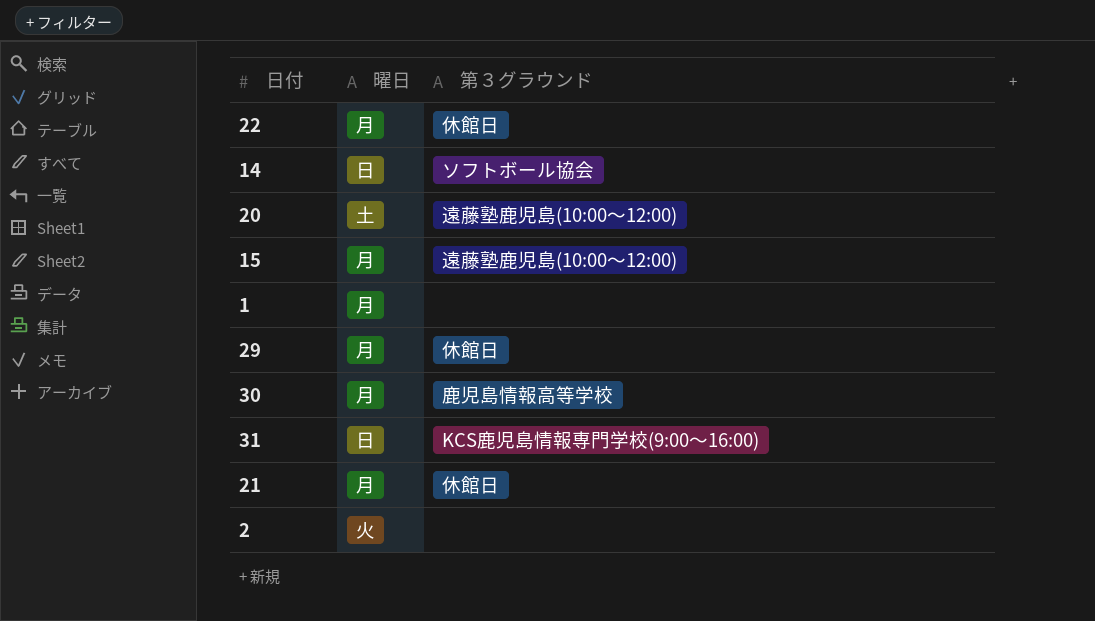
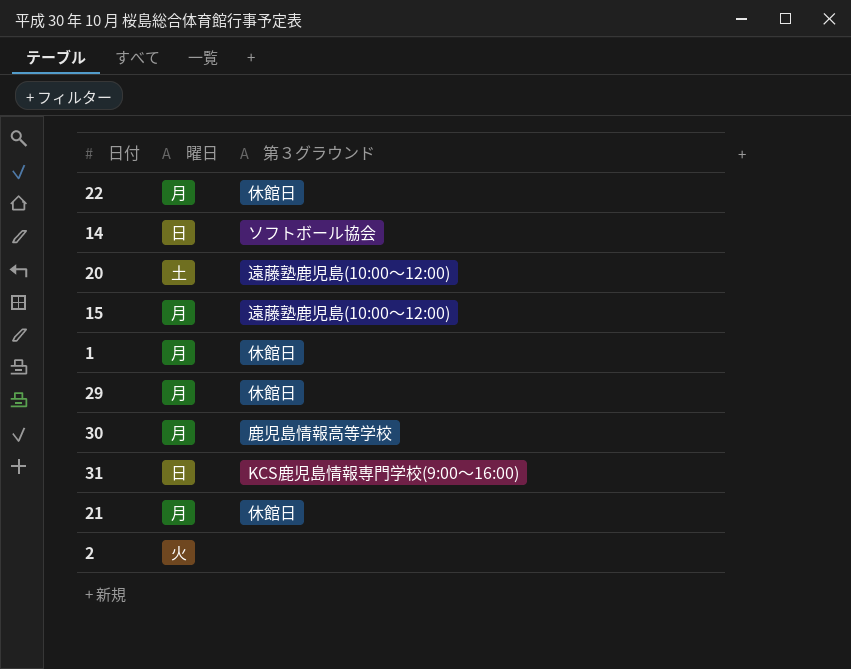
1 | 第３グラウンド: none -> 休館日

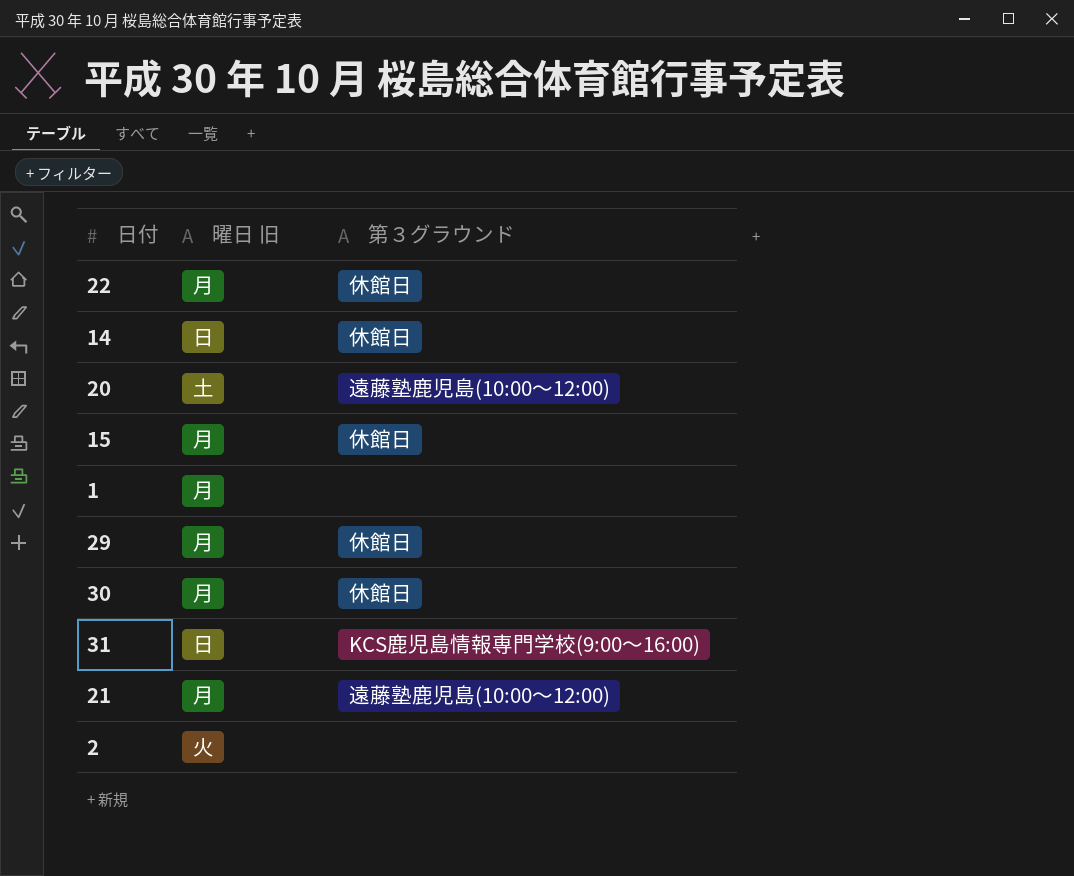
column name: 曜日 -> 曜日 旧
14 | 第３グラウンド: ソフトボール協会 -> 休館日
15 | 第３グラウンド: 遠藤塾鹿児島(10:00～12:00) -> 休館日
1 | 第３グラウンド: 休館日 -> none
30 | 第３グラウンド: 鹿児島情報高等学校 -> 休館日
21 | 第３グラウンド: 休館日 -> 遠藤塾鹿児島(10:00～12:00)

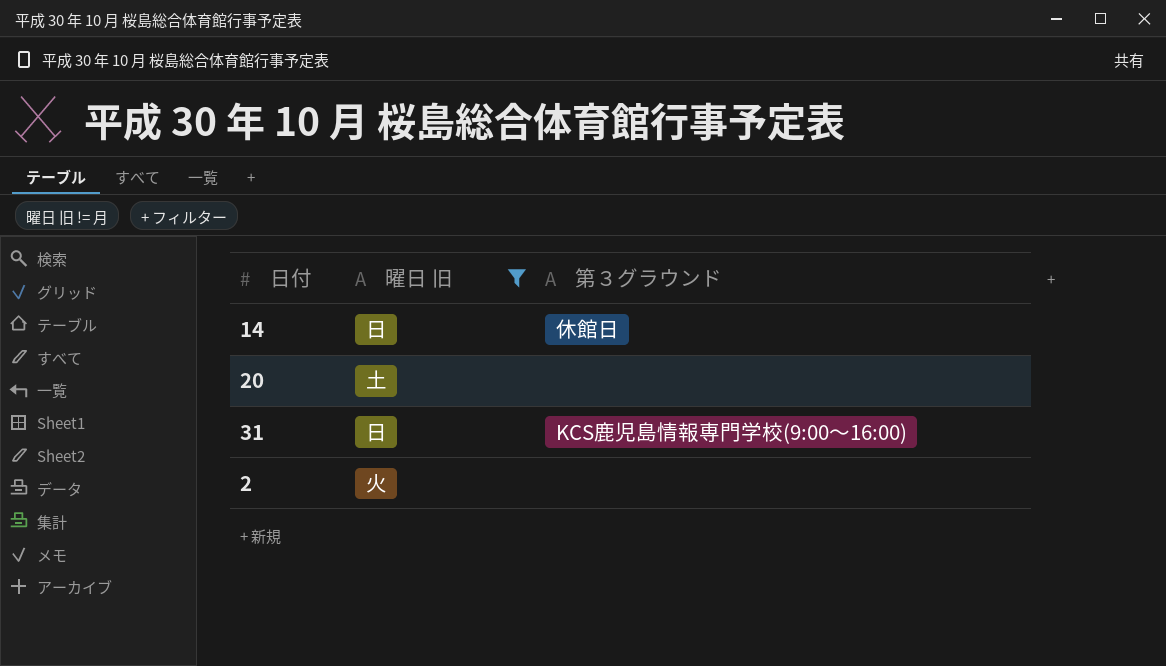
filter: none -> 曜日 旧 != 月
20 | 第３グラウンド: 遠藤塾鹿児島(10:00～12:00) -> none

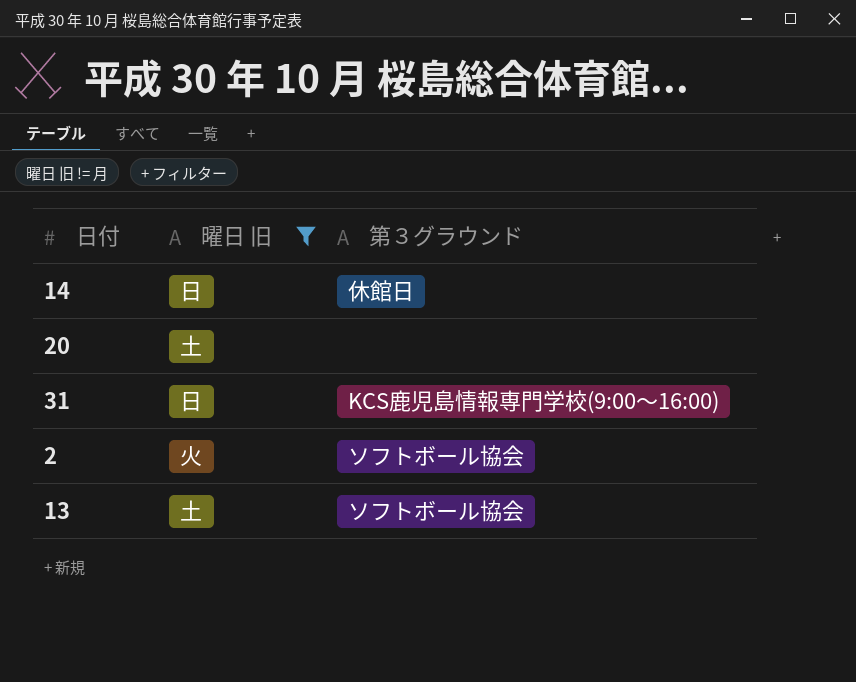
2 | 第３グラウンド: none -> ソフトボール協会
row 13: none -> 土 | ソフトボール協会

